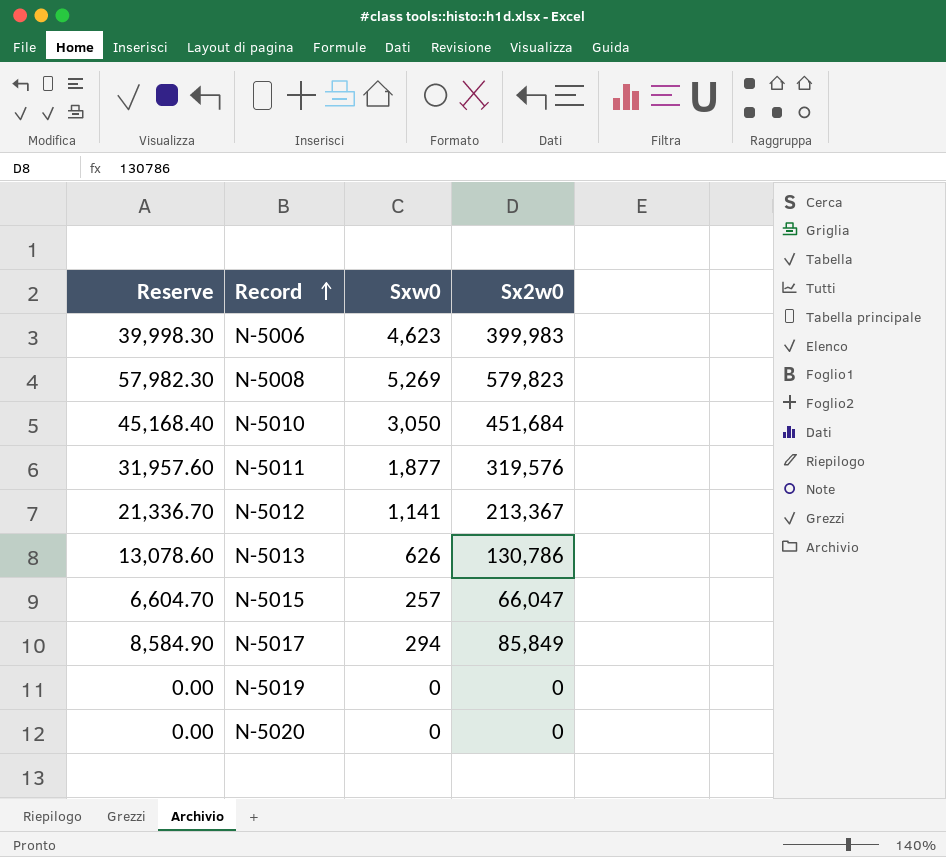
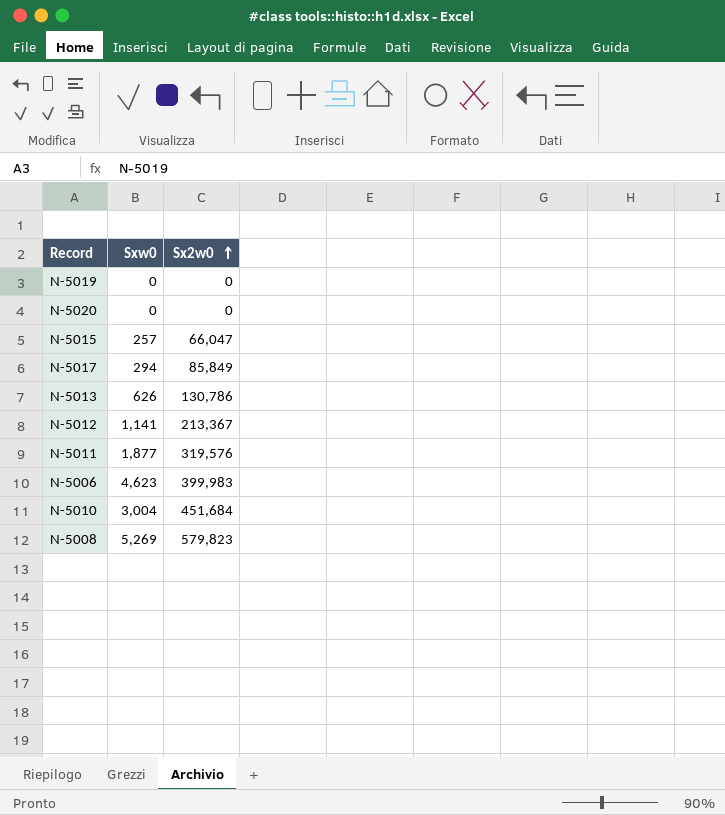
row order: Record ascending -> Sx2w0 ascending
column Reserve | formula: [Sx2w0] * 0.1 -> none
N-5010 | Sxw0: 3,050 -> 3,004

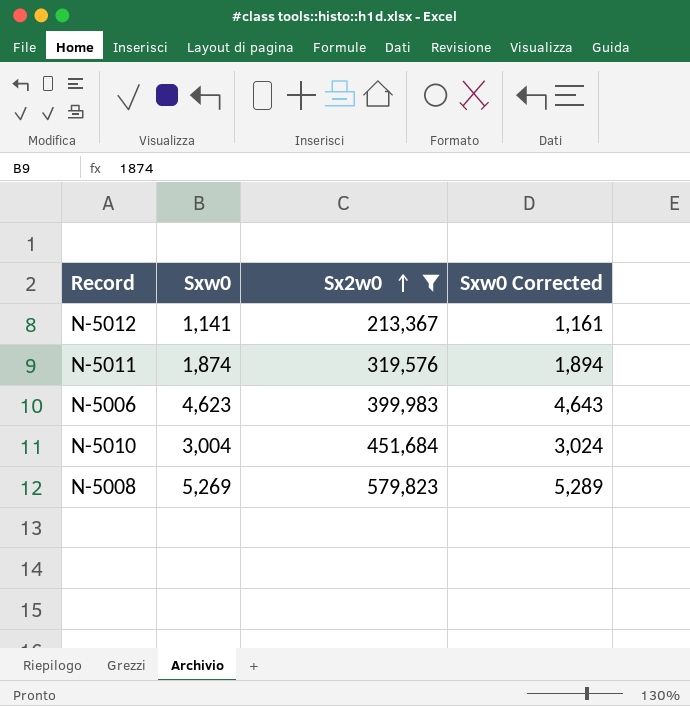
filter: none -> Sx2w0 >= 213,367
column Sxw0 Corrected | formula: none -> [Sxw0] + 20
N-5011 | Sxw0: 1,877 -> 1,874

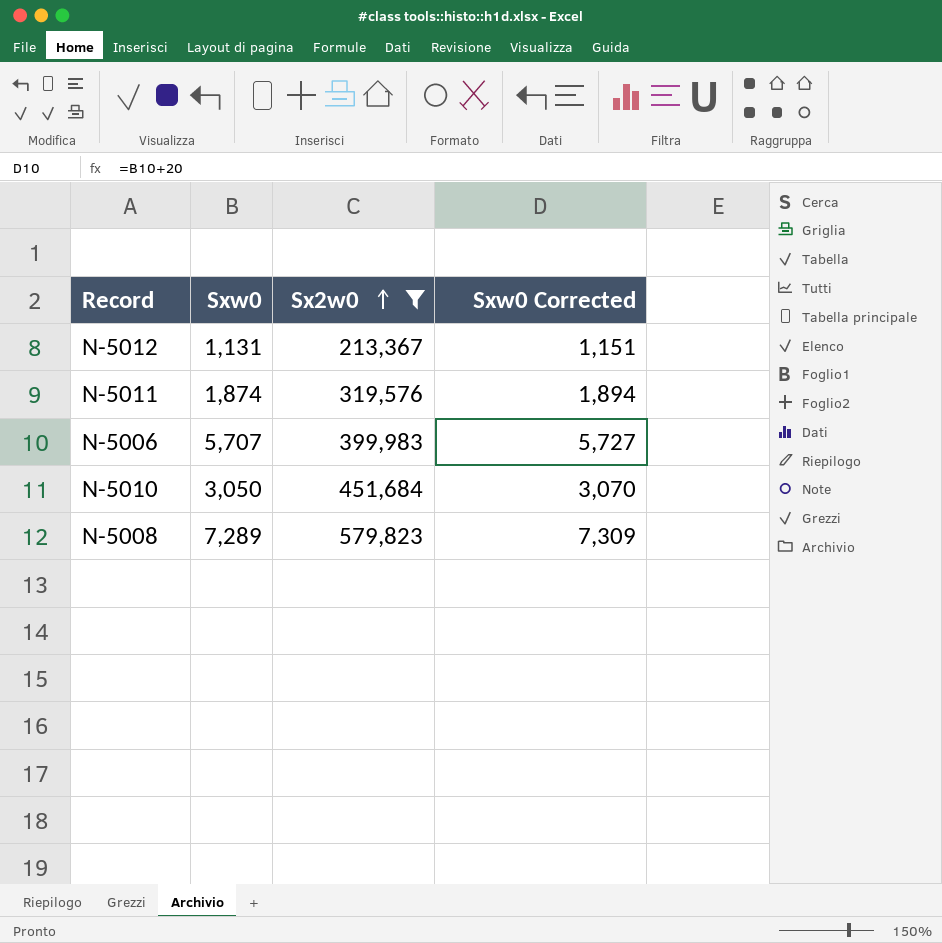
N-5012 | Sxw0: 1,141 -> 1,131
N-5012 | Sxw0 Corrected: 1,161 -> 1,151
N-5006 | Sxw0: 4,623 -> 5,707
N-5006 | Sxw0 Corrected: 4,643 -> 5,727
N-5010 | Sxw0: 3,004 -> 3,050
N-5010 | Sxw0 Corrected: 3,024 -> 3,070
N-5008 | Sxw0: 5,269 -> 7,289
N-5008 | Sxw0 Corrected: 5,289 -> 7,309

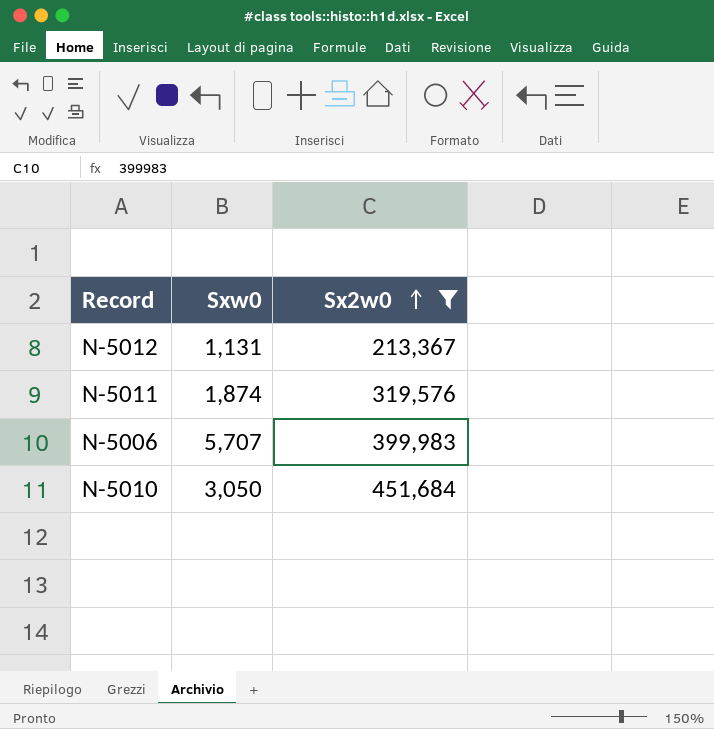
column Sxw0 Corrected | formula: [Sxw0] + 20 -> none
row N-5008: 7,289 | 579,823 | 7,309 -> none

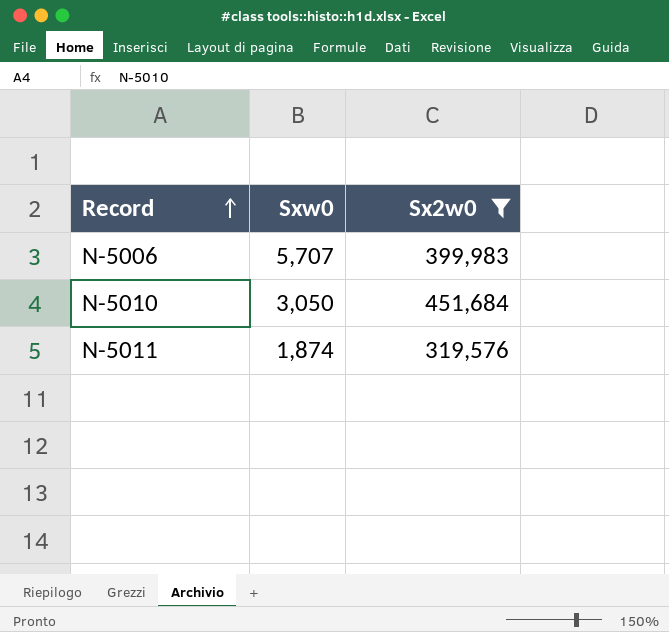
row order: Sx2w0 ascending -> Record ascending
row N-5012: 1,131 | 213,367 -> none

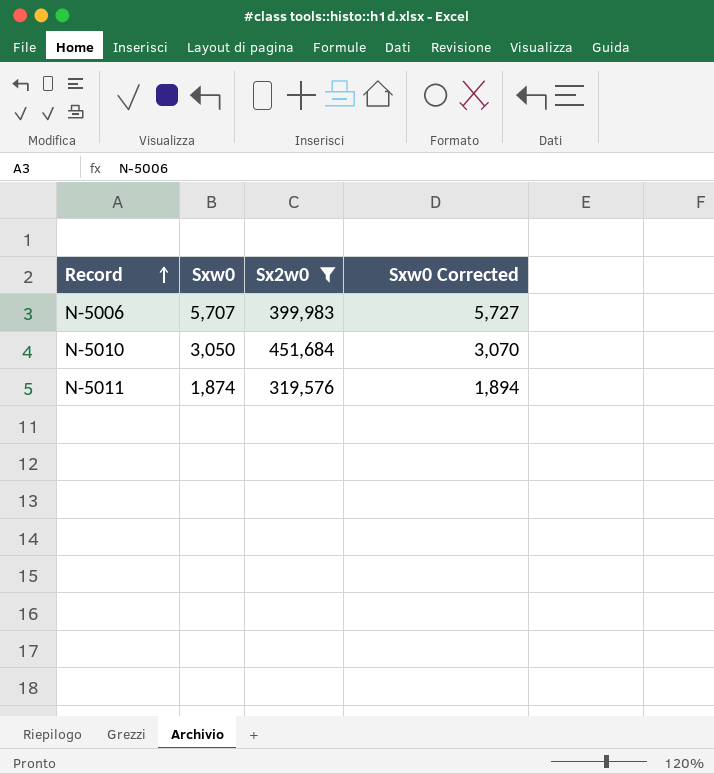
column Sxw0 Corrected | formula: none -> [Sxw0] + 20

